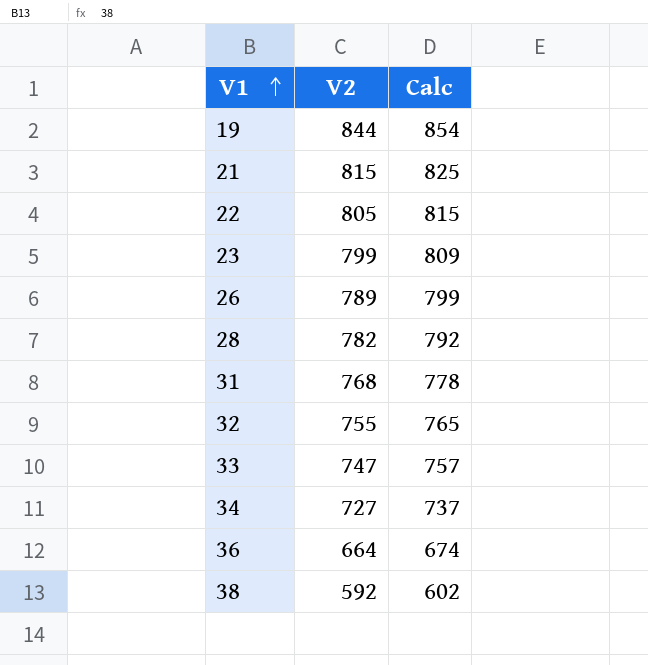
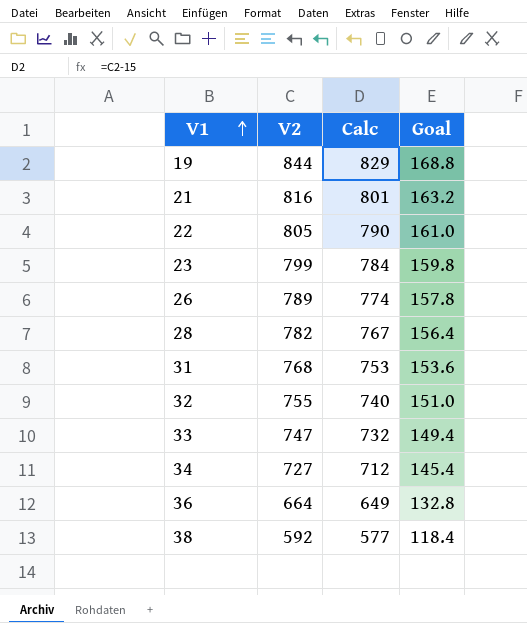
column Calc | formula: [V2] + 10 -> [V2] - 15
column Goal | formula: none -> [V2] * 0.2
21 | V2: 815 -> 816

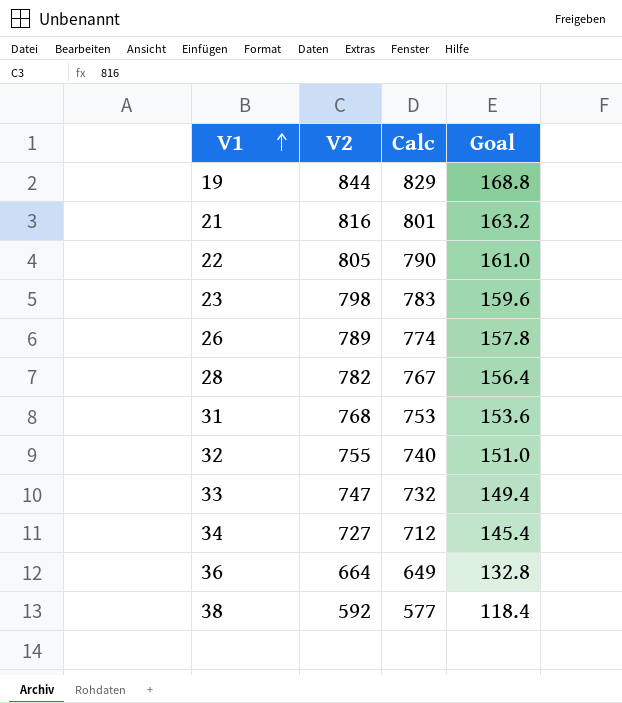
23 | V2: 799 -> 798
23 | Calc: 784 -> 783
23 | Goal: 159.8 -> 159.6

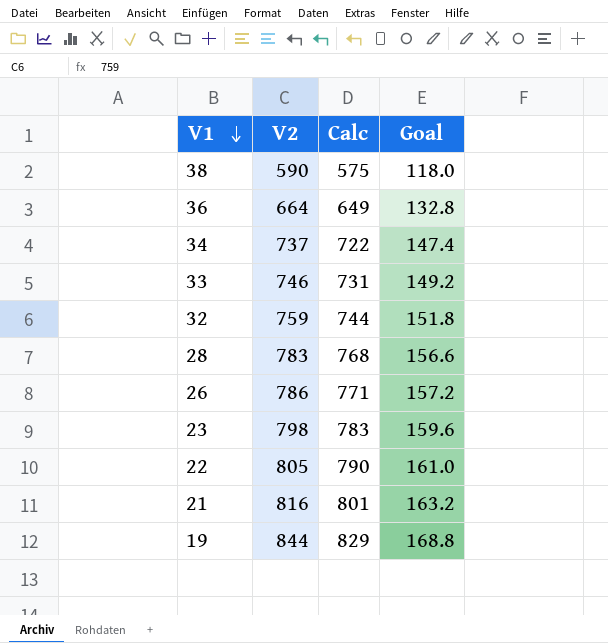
row order: V1 ascending -> V1 descending
row 31: 768 | 753 | 153.6 -> none
38 | V2: 592 -> 590
38 | Calc: 577 -> 575
38 | Goal: 118.4 -> 118.0
34 | V2: 727 -> 737
34 | Calc: 712 -> 722
34 | Goal: 145.4 -> 147.4
33 | V2: 747 -> 746
33 | Calc: 732 -> 731
33 | Goal: 149.4 -> 149.2
32 | V2: 755 -> 759
32 | Calc: 740 -> 744
32 | Goal: 151.0 -> 151.8
28 | V2: 782 -> 783
28 | Calc: 767 -> 768
28 | Goal: 156.4 -> 156.6
26 | V2: 789 -> 786
26 | Calc: 774 -> 771
26 | Goal: 157.8 -> 157.2

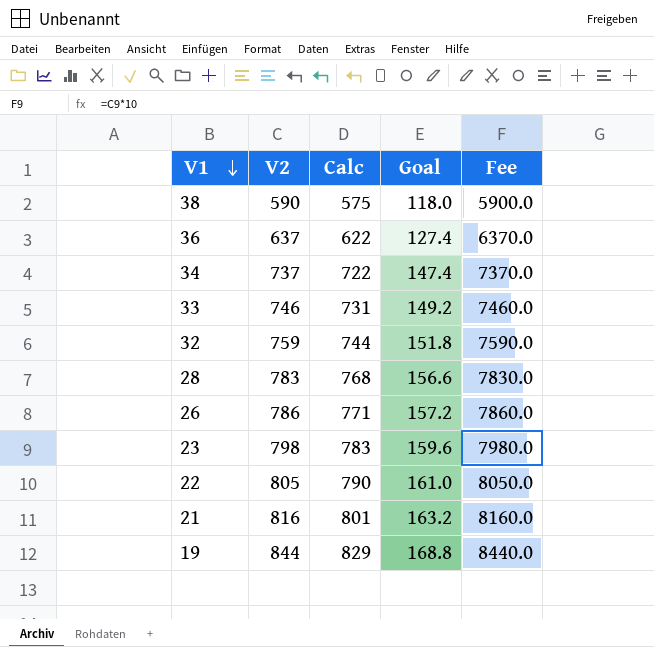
column Fee | formula: none -> [V2] * 10
36 | V2: 664 -> 637
36 | Calc: 649 -> 622
36 | Goal: 132.8 -> 127.4

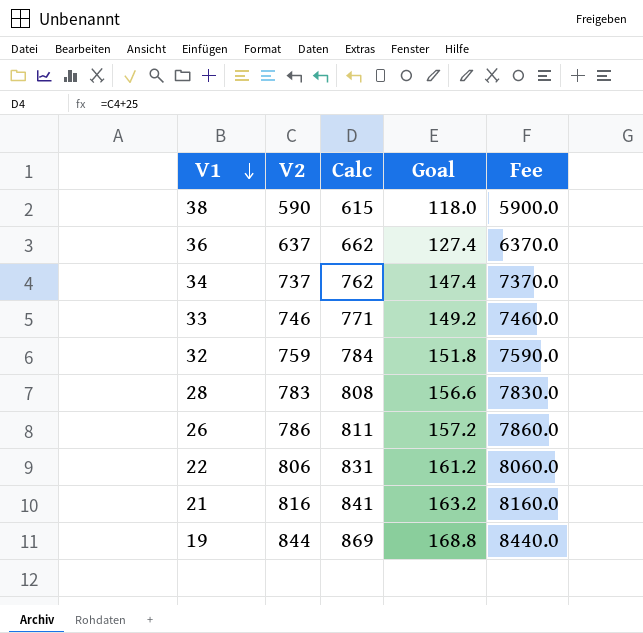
column Calc | formula: [V2] - 15 -> [V2] + 25
row 23: 798 | 783 | 159.6 | 7980.0 -> none
22 | V2: 805 -> 806
22 | Goal: 161.0 -> 161.2
22 | Fee: 8050.0 -> 8060.0

